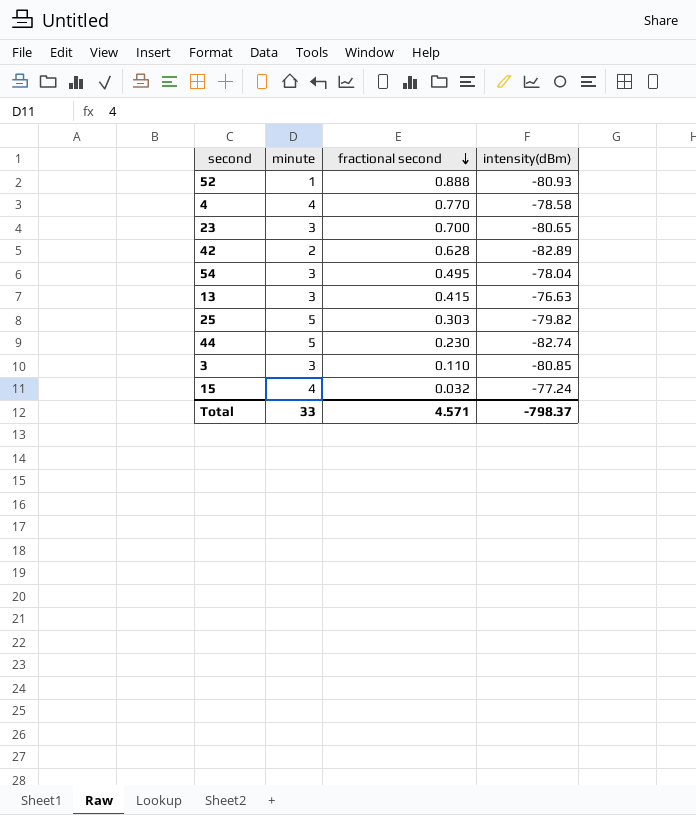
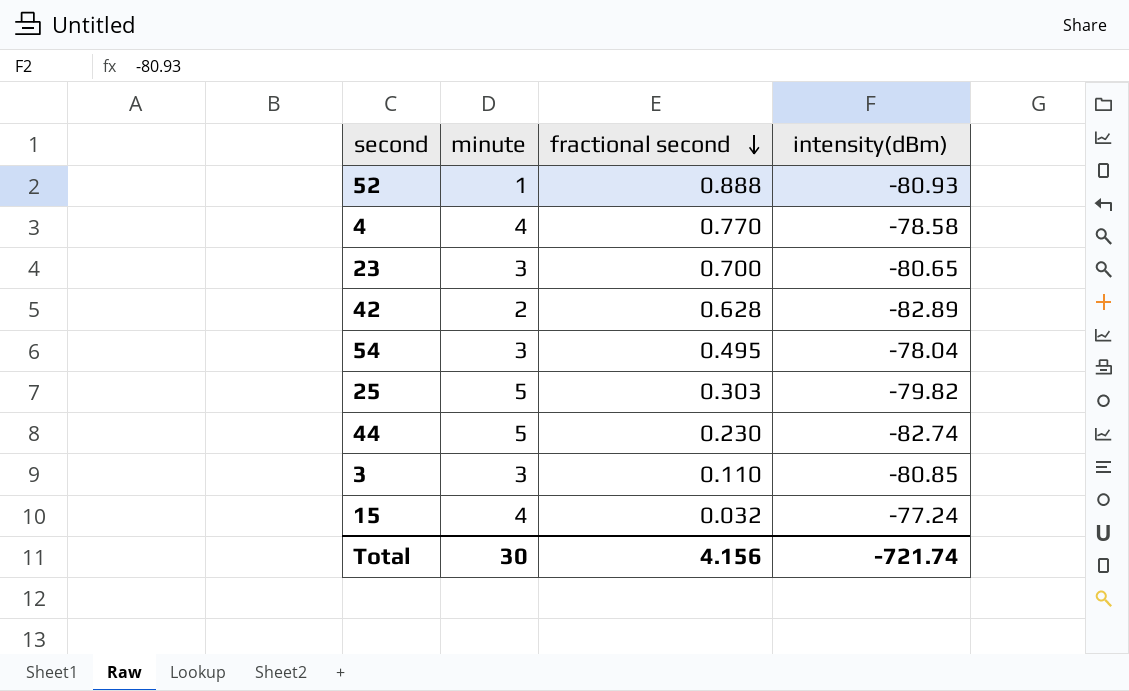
row 13: 3 | 0.415 | -76.63 -> none
Total | minute: 33 -> 30
Total | fractional second: 4.571 -> 4.156
Total | intensity(dBm): -798.37 -> -721.74

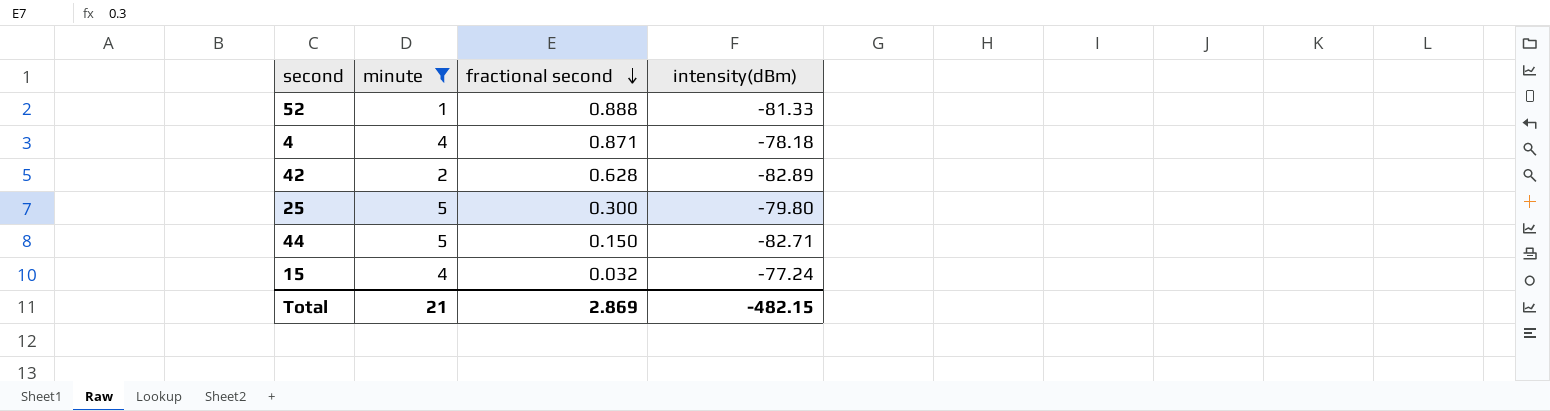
filter: none -> minute != 3
52 | intensity(dBm): -80.93 -> -81.33
4 | fractional second: 0.770 -> 0.871
4 | intensity(dBm): -78.58 -> -78.18
25 | fractional second: 0.303 -> 0.300
25 | intensity(dBm): -79.82 -> -79.80
44 | fractional second: 0.230 -> 0.150
44 | intensity(dBm): -82.74 -> -82.71
Total | minute: 30 -> 21
Total | fractional second: 4.156 -> 2.869
Total | intensity(dBm): -721.74 -> -482.15

